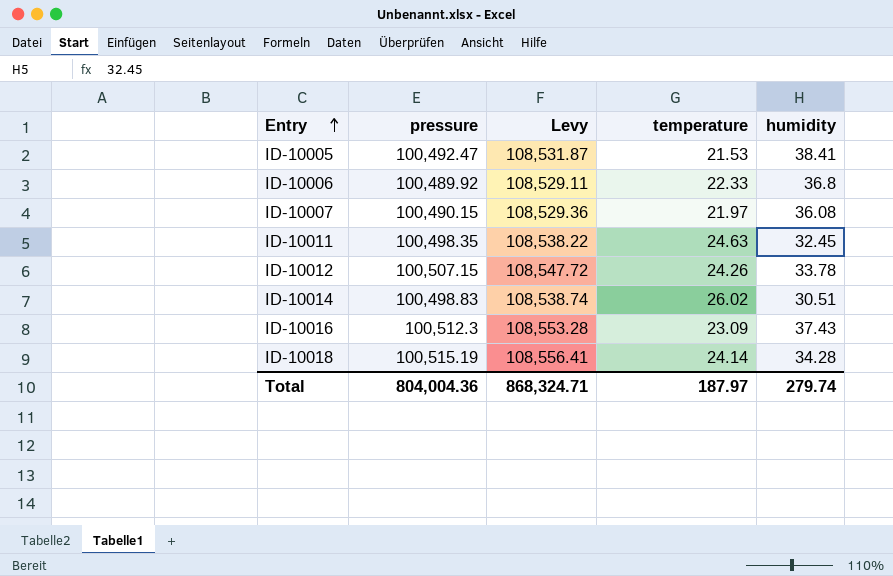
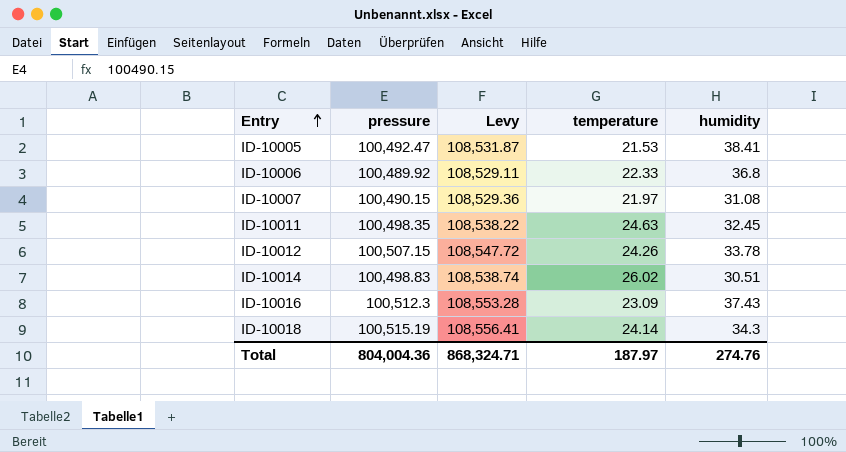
ID-10007 | humidity: 36.08 -> 31.08
ID-10018 | humidity: 34.28 -> 34.3
Total | humidity: 279.74 -> 274.76

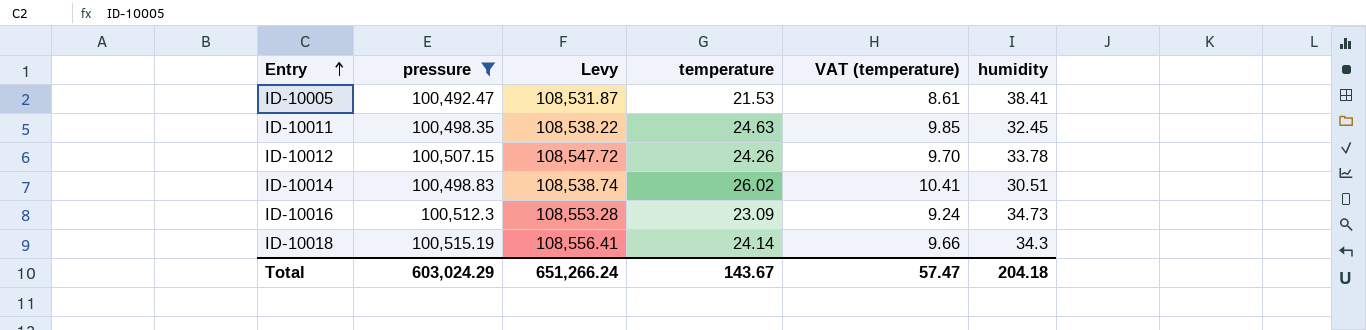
filter: none -> pressure >= 100,492.47
column VAT (temperature) | formula: none -> [temperature] * 0.4
ID-10016 | humidity: 37.43 -> 34.73
Total | pressure: 804,004.36 -> 603,024.29
Total | Levy: 868,324.71 -> 651,266.24
Total | temperature: 187.97 -> 143.67
Total | humidity: 274.76 -> 204.18

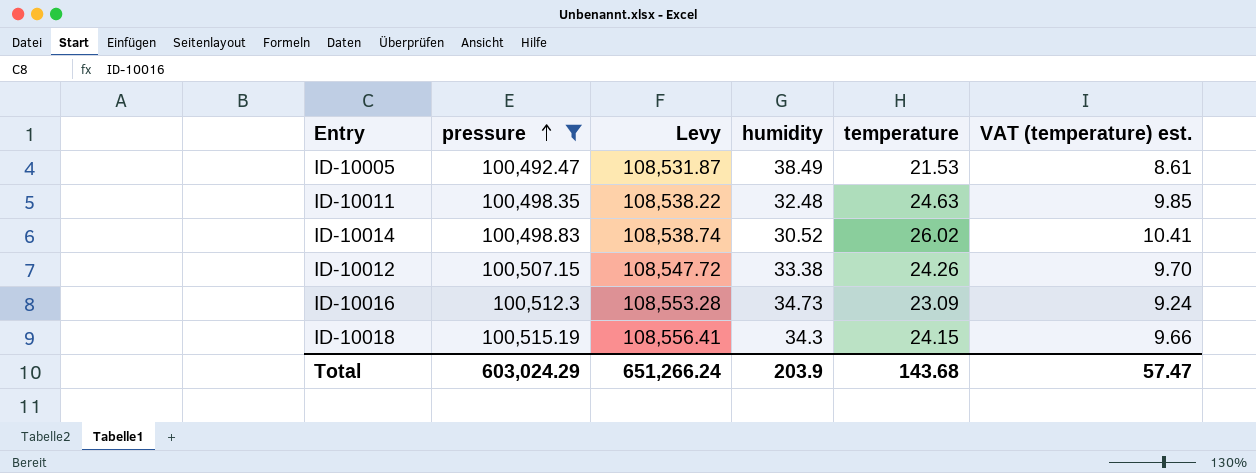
row order: Entry ascending -> pressure ascending
column humidity | position: 6 -> 4
column name: VAT (temperature) -> VAT (temperature) est.
ID-10005 | humidity: 38.41 -> 38.49
ID-10011 | humidity: 32.45 -> 32.48
ID-10014 | humidity: 30.51 -> 30.52
ID-10012 | humidity: 33.78 -> 33.38
ID-10018 | temperature: 24.14 -> 24.15
Total | humidity: 204.18 -> 203.9
Total | temperature: 143.67 -> 143.68

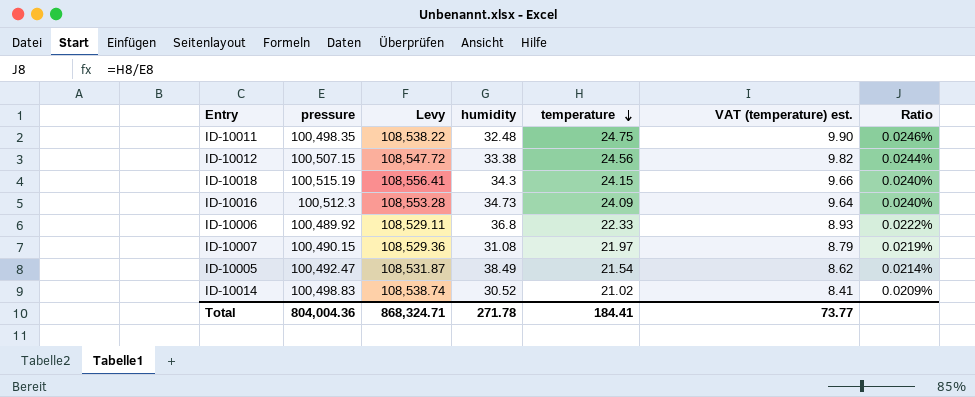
filter: pressure >= 100,492.47 -> none
row order: pressure ascending -> temperature descending
column Ratio | formula: none -> [temperature] / [pressure]
ID-10011 | temperature: 24.63 -> 24.75
ID-10011 | VAT (temperature) est.: 9.85 -> 9.90
ID-10012 | temperature: 24.26 -> 24.56
ID-10012 | VAT (temperature) est.: 9.70 -> 9.82
ID-10016 | temperature: 23.09 -> 24.09
ID-10016 | VAT (temperature) est.: 9.24 -> 9.64
ID-10005 | temperature: 21.53 -> 21.54
ID-10005 | VAT (temperature) est.: 8.61 -> 8.62
ID-10014 | temperature: 26.02 -> 21.02
ID-10014 | VAT (temperature) est.: 10.41 -> 8.41
Total | pressure: 603,024.29 -> 804,004.36
Total | Levy: 651,266.24 -> 868,324.71
Total | humidity: 203.9 -> 271.78
Total | temperature: 143.68 -> 184.41
Total | VAT (temperature) est.: 57.47 -> 73.77

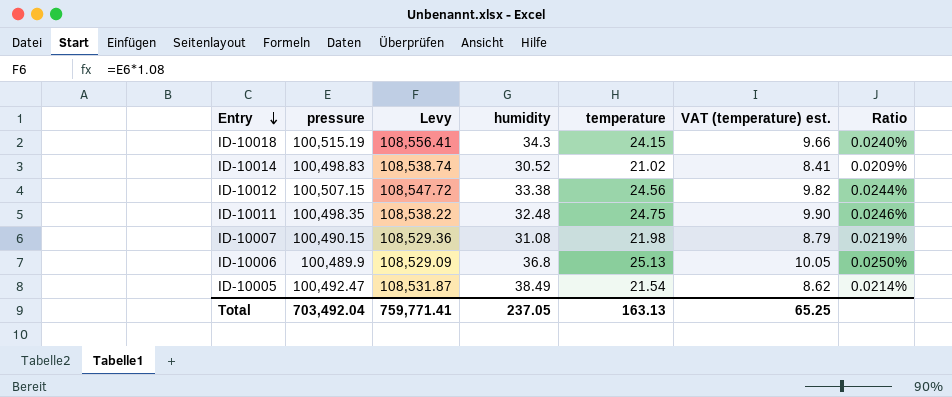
row order: temperature descending -> Entry descending
row ID-10016: 100,512.3 | 108,553.28 | 34.73 | 24.09 | 9.64 | 0.0240% -> none
ID-10007 | temperature: 21.97 -> 21.98
ID-10006 | pressure: 100,489.92 -> 100,489.9
ID-10006 | Levy: 108,529.11 -> 108,529.09
ID-10006 | temperature: 22.33 -> 25.13
ID-10006 | VAT (temperature) est.: 8.93 -> 10.05
ID-10006 | Ratio: 0.0222% -> 0.0250%
Total | pressure: 804,004.36 -> 703,492.04
Total | Levy: 868,324.71 -> 759,771.41
Total | humidity: 271.78 -> 237.05
Total | temperature: 184.41 -> 163.13
Total | VAT (temperature) est.: 73.77 -> 65.25

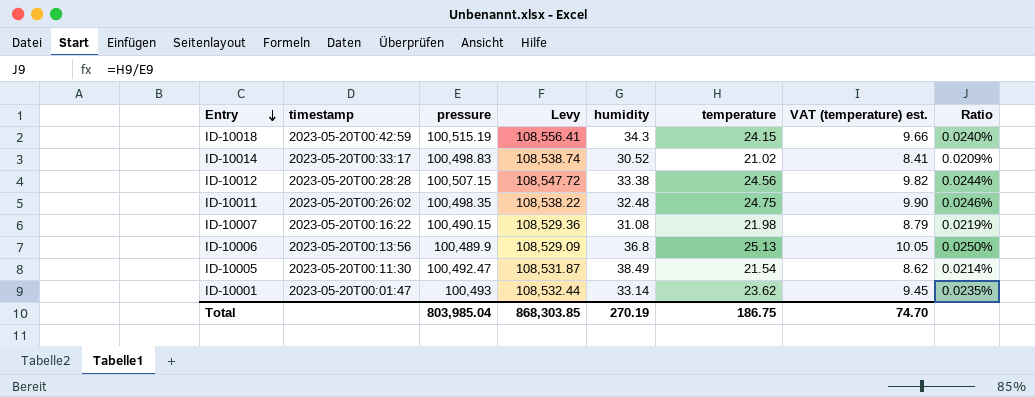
column timestamp | position: none -> 2
row ID-10001: none -> 2023-05-20T00:01:47 | 100,493 | 108,532.44 | 33.14 | 23.62 | 9.45 | 0.0235%
Total | pressure: 703,492.04 -> 803,985.04
Total | Levy: 759,771.41 -> 868,303.85
Total | humidity: 237.05 -> 270.19
Total | temperature: 163.13 -> 186.75
Total | VAT (temperature) est.: 65.25 -> 74.70

